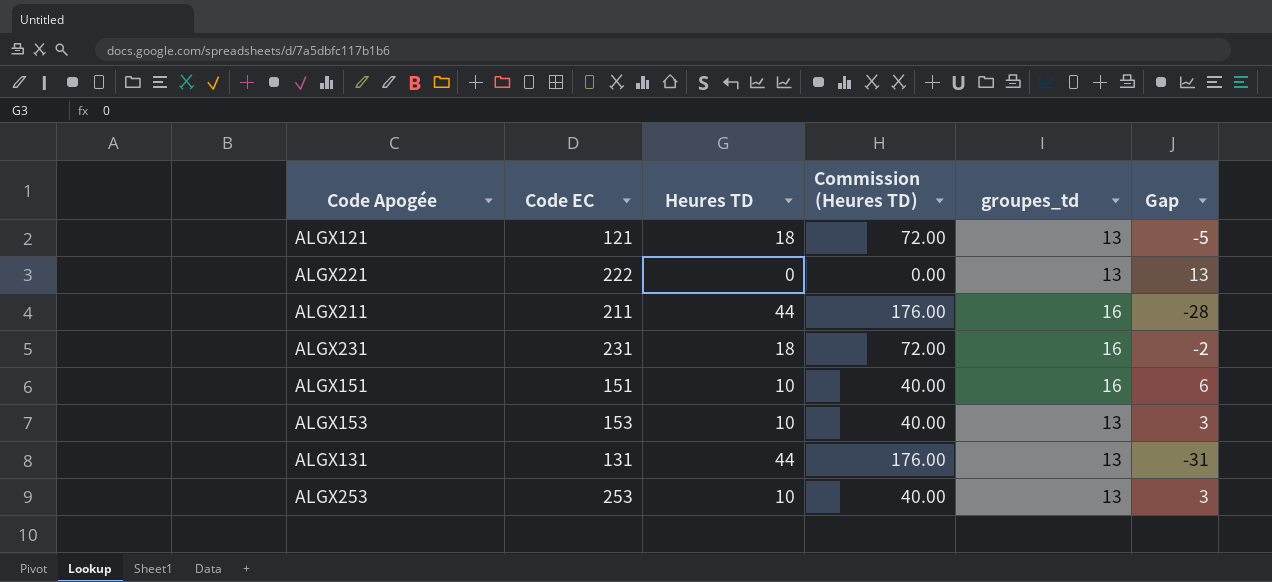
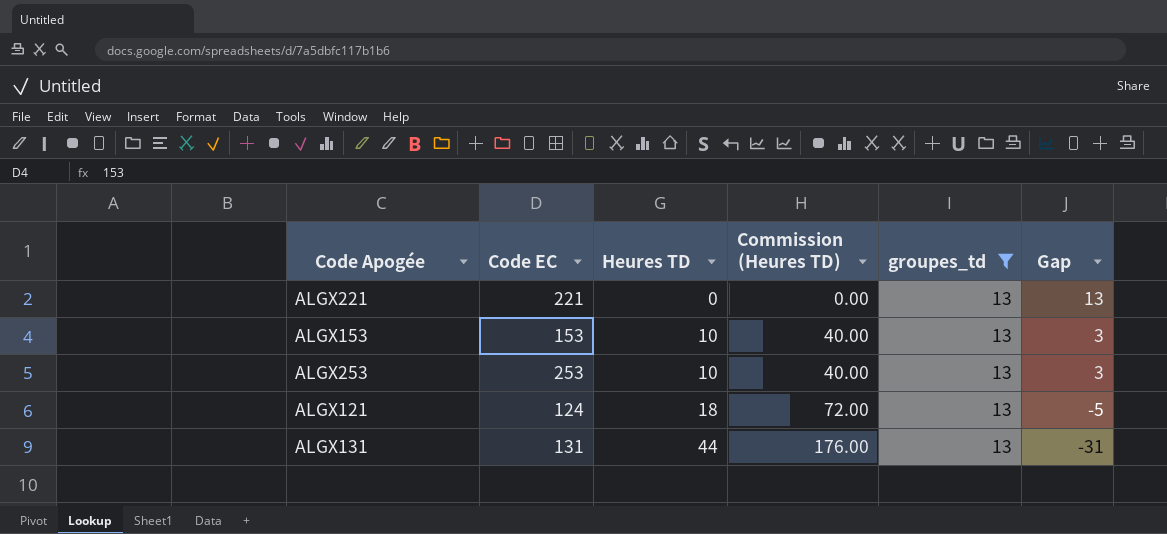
filter: none -> groupes_td = 13
row order: none -> Heures TD ascending
ALGX221 | Code EC: 222 -> 221
ALGX121 | Code EC: 121 -> 124

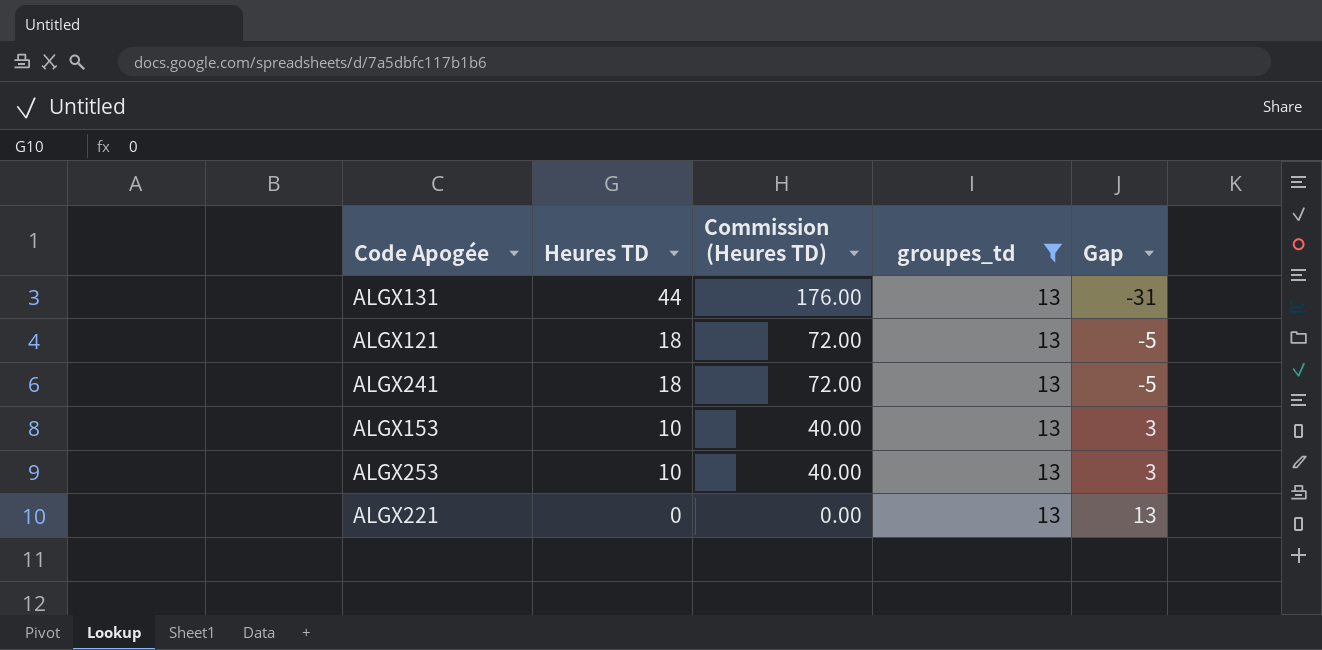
row order: Heures TD ascending -> Heures TD descending
column Code EC | position: 2 -> none
row ALGX241: none -> 18 | 72.00 | 13 | -5

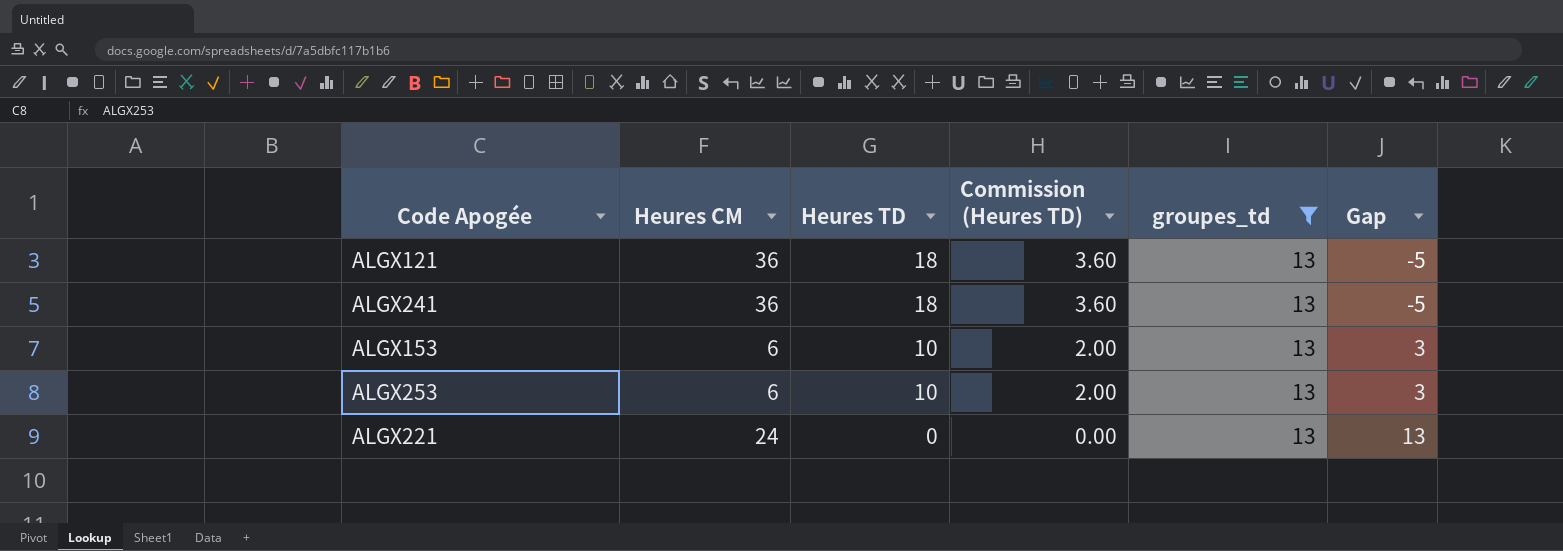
column Heures CM | position: none -> 2
column Commission (Heures TD) | formula: [Heures TD] * 4 -> [Heures TD] * 0.2
row ALGX131: 44 | 176.00 | 13 | -31 -> none

